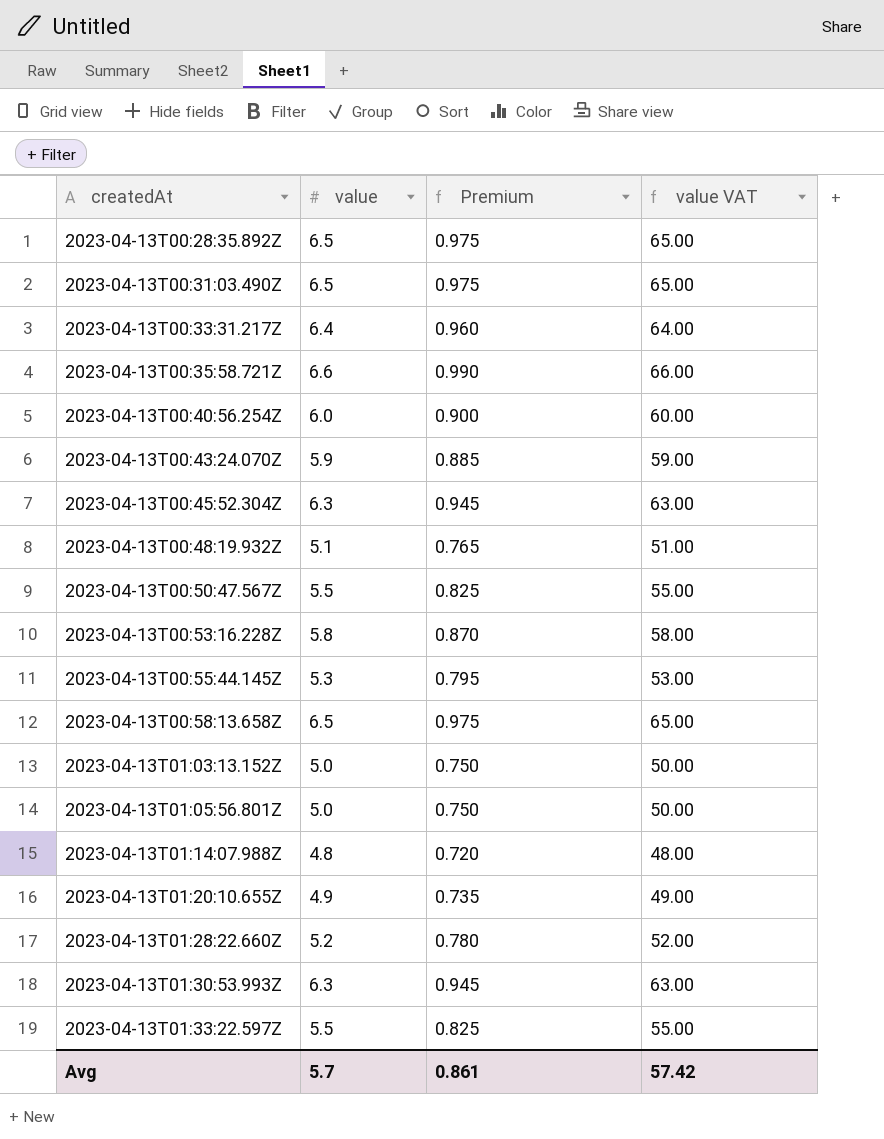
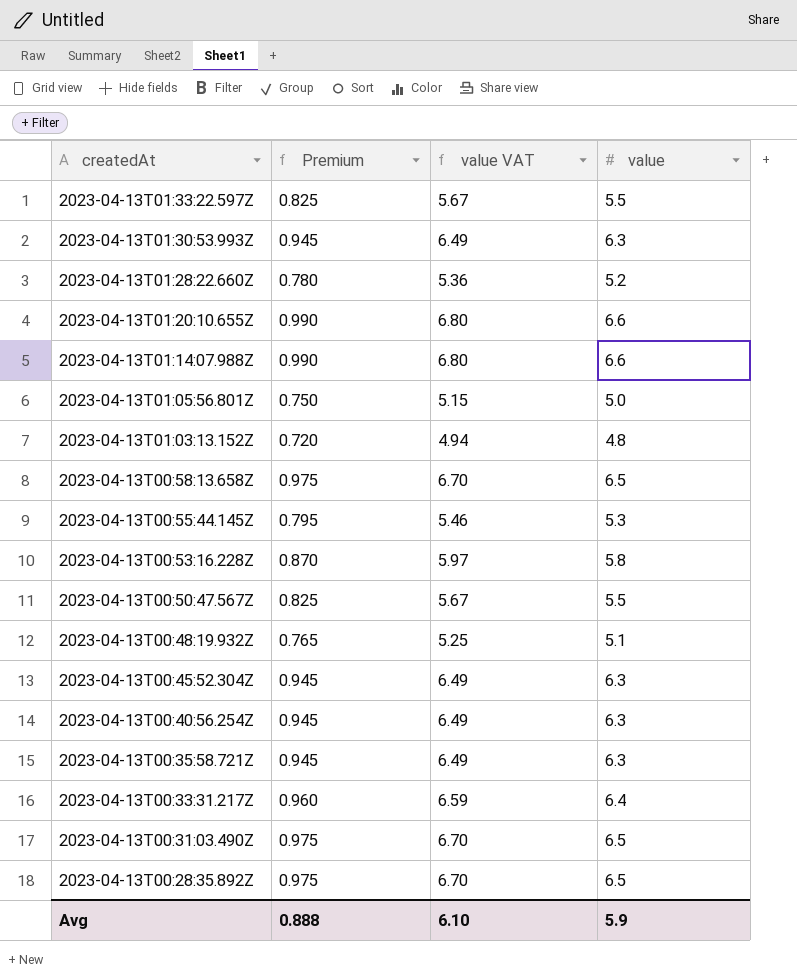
row order: createdAt ascending -> createdAt descending
column value VAT | formula: [value] * 10 -> [value] * 1.03
column value | position: 2 -> 4
row 2023-04-13T00:43:24.070Z: 5.9 | 0.885 | 59.00 -> none
2023-04-13T01:20:10.655Z | Premium: 0.735 -> 0.990
2023-04-13T01:20:10.655Z | value: 4.9 -> 6.6
2023-04-13T01:14:07.988Z | Premium: 0.720 -> 0.990
2023-04-13T01:14:07.988Z | value: 4.8 -> 6.6
2023-04-13T01:03:13.152Z | Premium: 0.750 -> 0.720
2023-04-13T01:03:13.152Z | value: 5.0 -> 4.8
2023-04-13T00:40:56.254Z | Premium: 0.900 -> 0.945
2023-04-13T00:40:56.254Z | value: 6.0 -> 6.3
2023-04-13T00:35:58.721Z | Premium: 0.990 -> 0.945
2023-04-13T00:35:58.721Z | value: 6.6 -> 6.3
Avg | Premium: 0.861 -> 0.888
Avg | value VAT: 57.42 -> 6.10
Avg | value: 5.7 -> 5.9

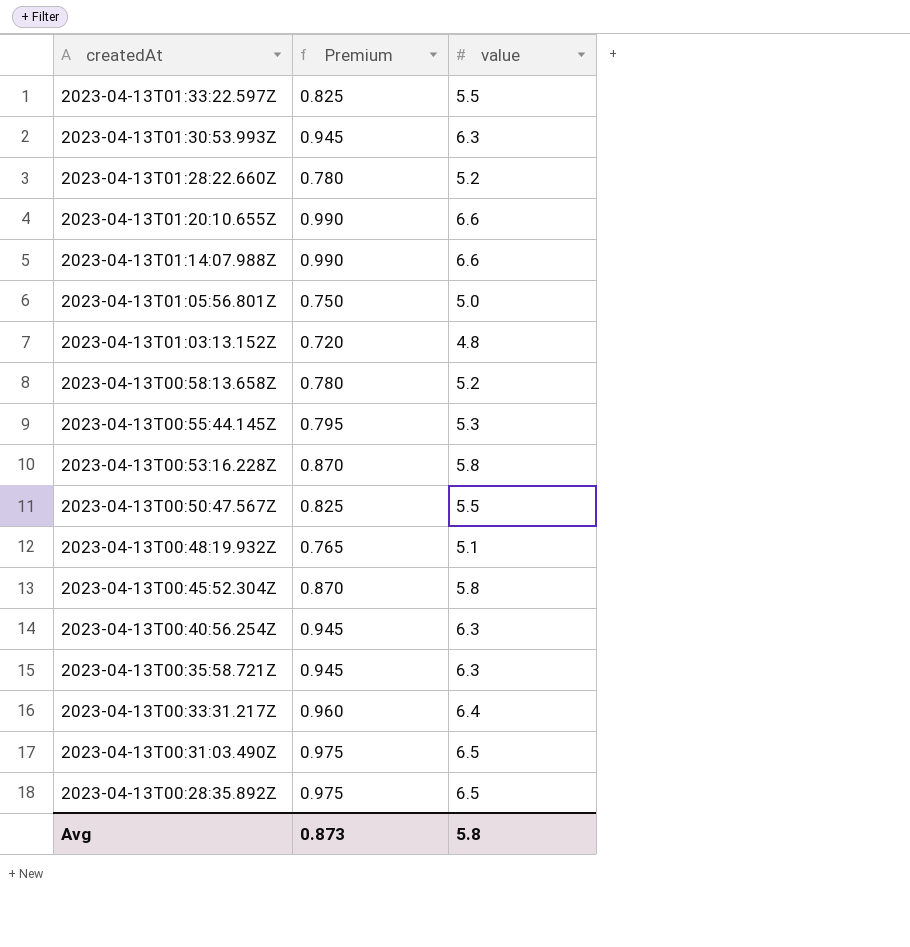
column value VAT | formula: [value] * 1.03 -> none
2023-04-13T00:58:13.658Z | Premium: 0.975 -> 0.780
2023-04-13T00:58:13.658Z | value: 6.5 -> 5.2
2023-04-13T00:45:52.304Z | Premium: 0.945 -> 0.870
2023-04-13T00:45:52.304Z | value: 6.3 -> 5.8
Avg | Premium: 0.888 -> 0.873
Avg | value: 5.9 -> 5.8

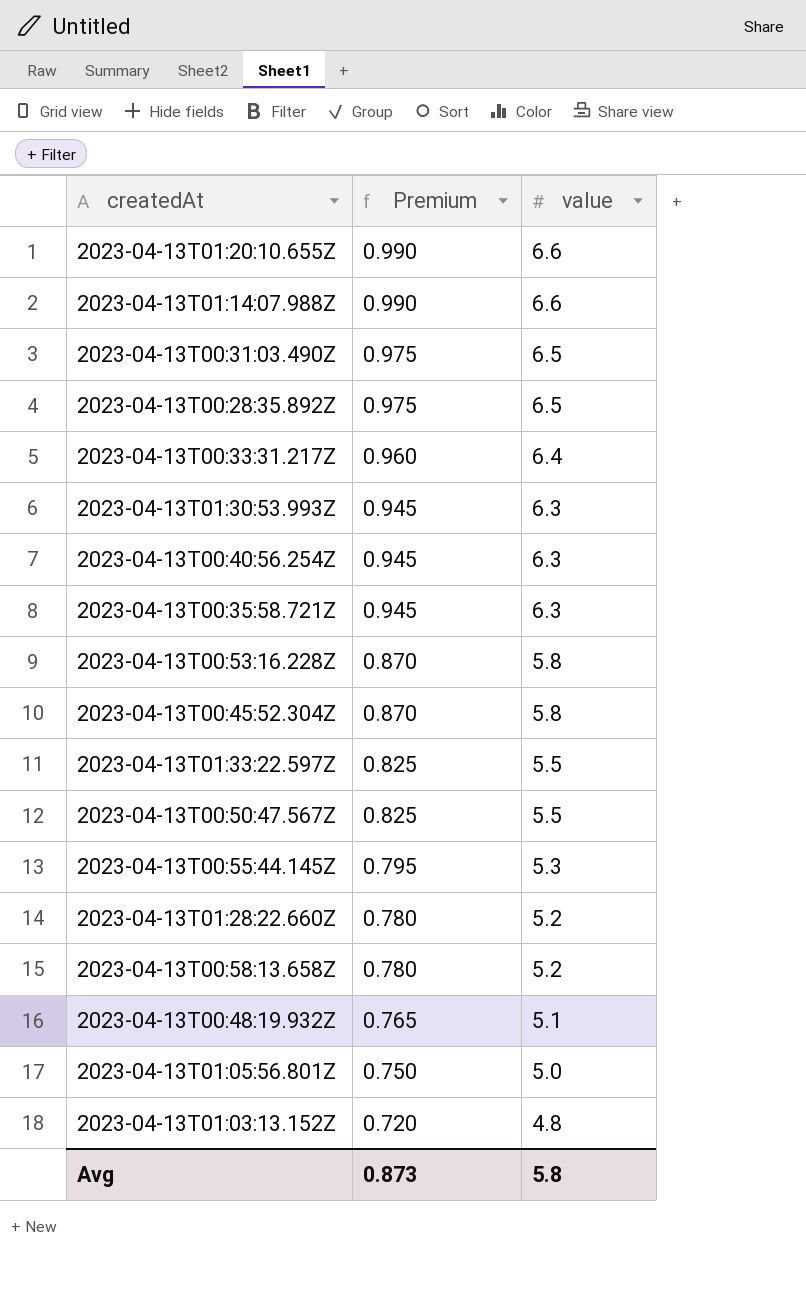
row order: createdAt descending -> Premium descending

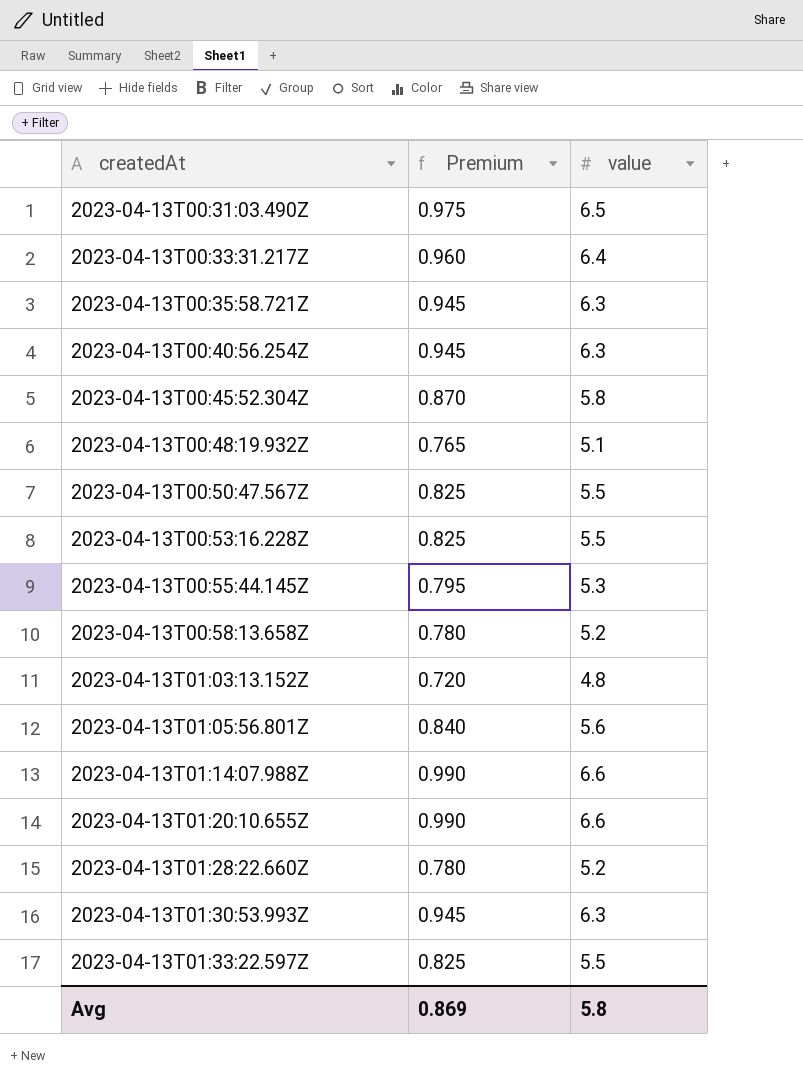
row order: Premium descending -> createdAt ascending
row 2023-04-13T00:28:35.892Z: 0.975 | 6.5 -> none
2023-04-13T00:53:16.228Z | Premium: 0.870 -> 0.825
2023-04-13T00:53:16.228Z | value: 5.8 -> 5.5
2023-04-13T01:05:56.801Z | Premium: 0.750 -> 0.840
2023-04-13T01:05:56.801Z | value: 5.0 -> 5.6
Avg | Premium: 0.873 -> 0.869

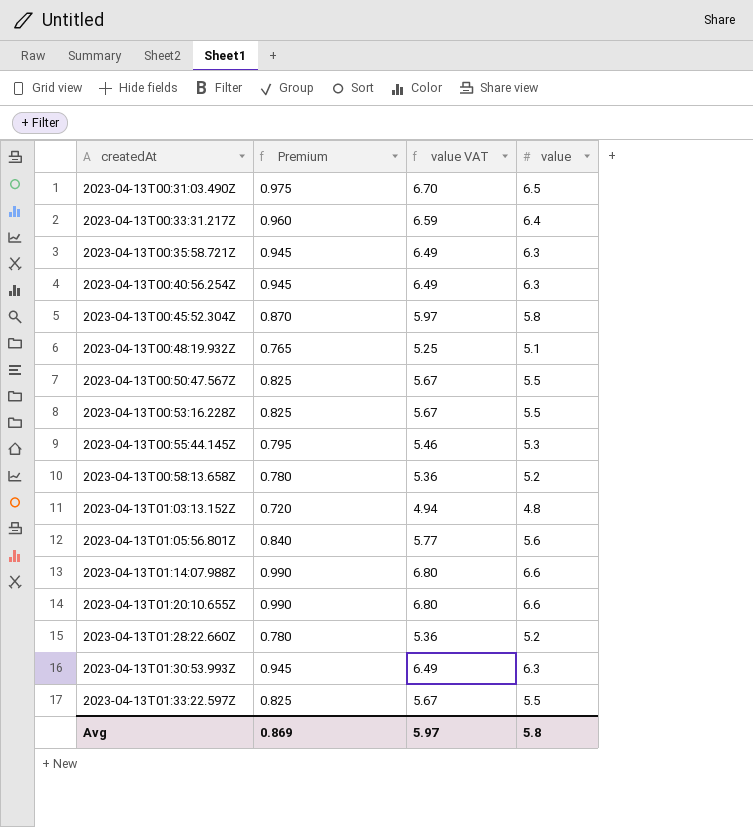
column value VAT | formula: none -> [value] * 1.03

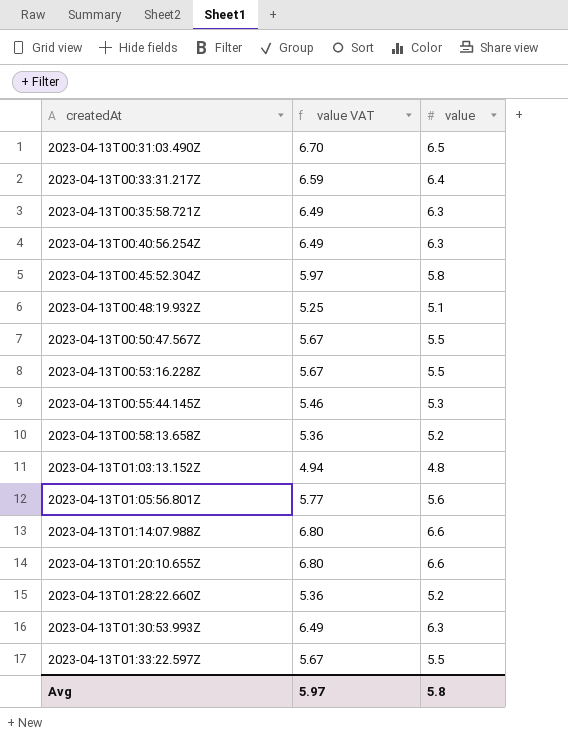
column Premium | formula: [value] * 0.15 -> none

